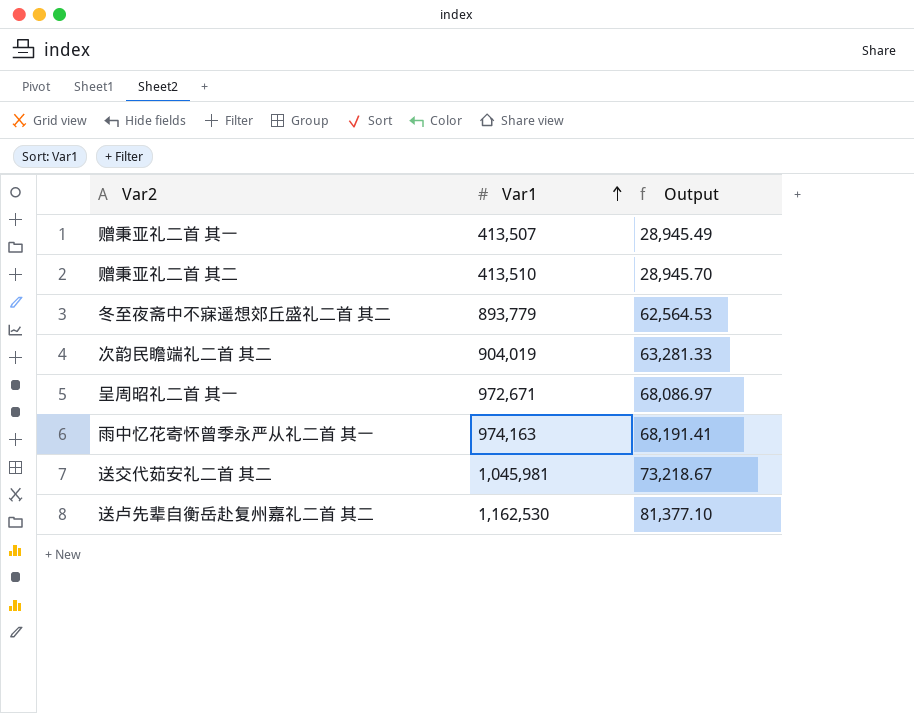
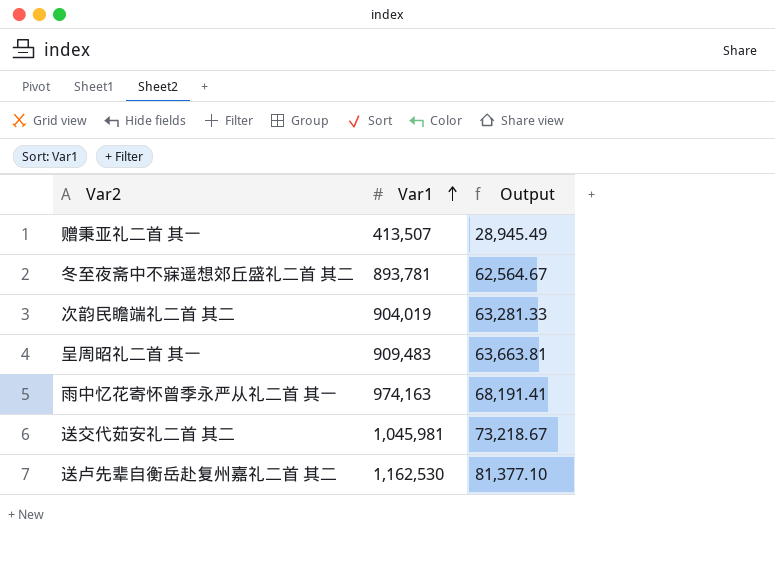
row 赠秉亚礼二首 其二: 413,510 | 28,945.70 -> none
冬至夜斋中不寐遥想郊丘盛礼二首 其二 | Var1: 893,779 -> 893,781
冬至夜斋中不寐遥想郊丘盛礼二首 其二 | Output: 62,564.53 -> 62,564.67
呈周昭礼二首 其一 | Var1: 972,671 -> 909,483
呈周昭礼二首 其一 | Output: 68,086.97 -> 63,663.81

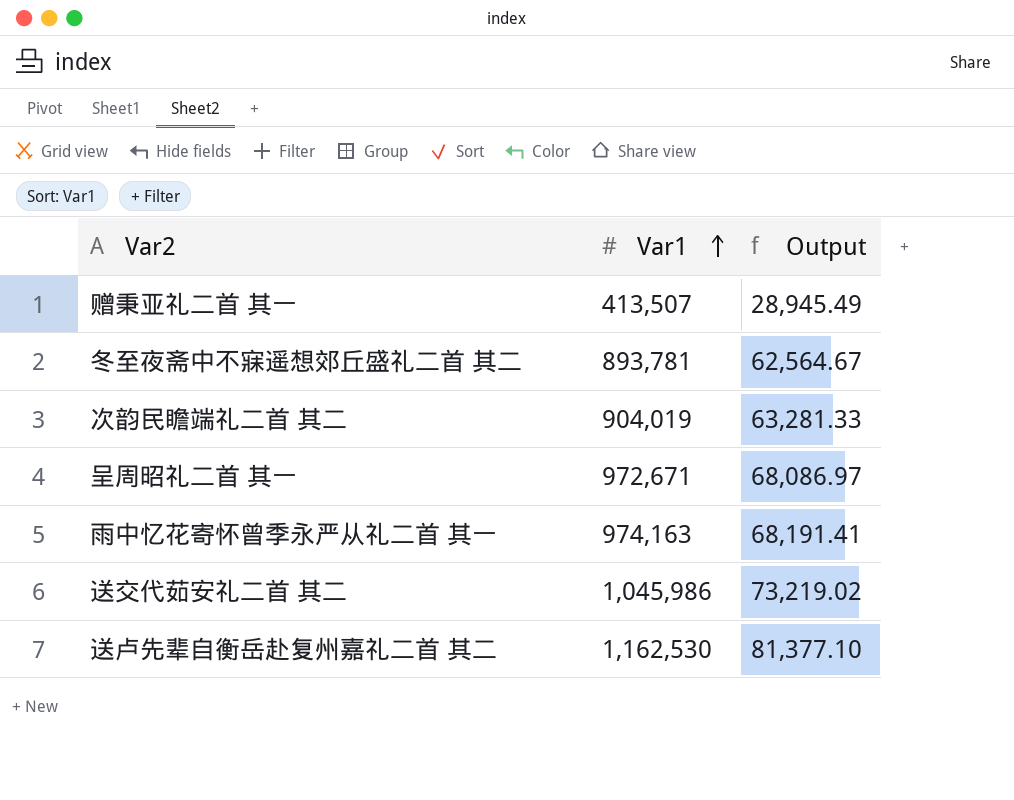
呈周昭礼二首 其一 | Var1: 909,483 -> 972,671
呈周昭礼二首 其一 | Output: 63,663.81 -> 68,086.97
送交代茹安礼二首 其二 | Var1: 1,045,981 -> 1,045,986
送交代茹安礼二首 其二 | Output: 73,218.67 -> 73,219.02

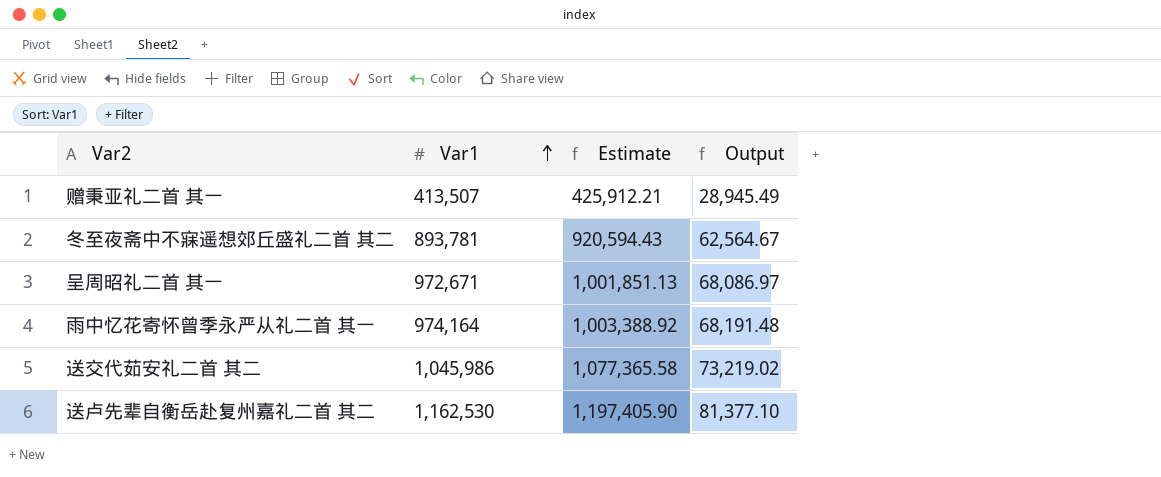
column Estimate | formula: none -> [Var1] * 1.03
row 次韵民瞻端礼二首 其二: 904,019 | 63,281.33 -> none
雨中忆花寄怀曾季永严从礼二首 其一 | Var1: 974,163 -> 974,164
雨中忆花寄怀曾季永严从礼二首 其一 | Output: 68,191.41 -> 68,191.48

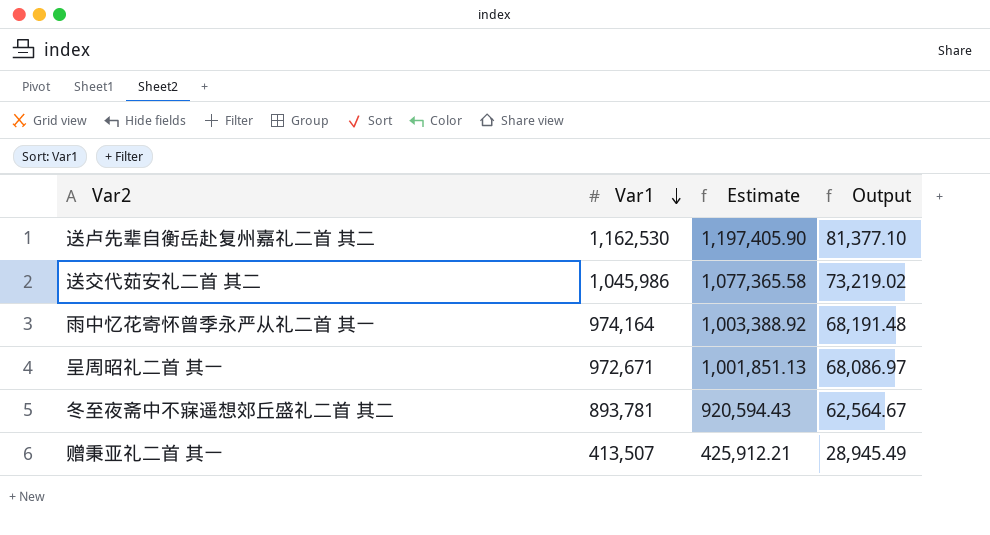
row order: Var1 ascending -> Var1 descending

